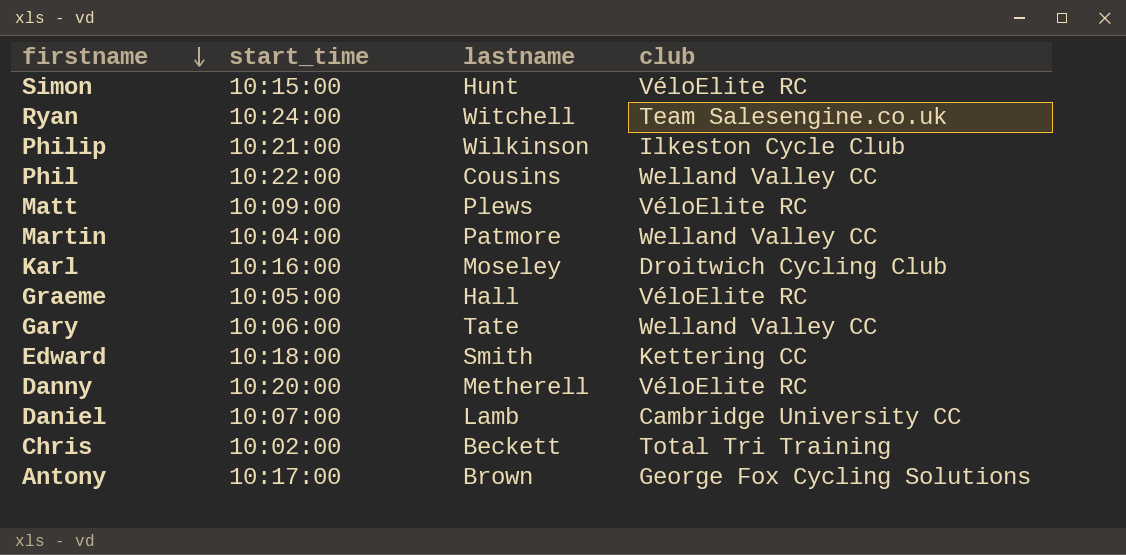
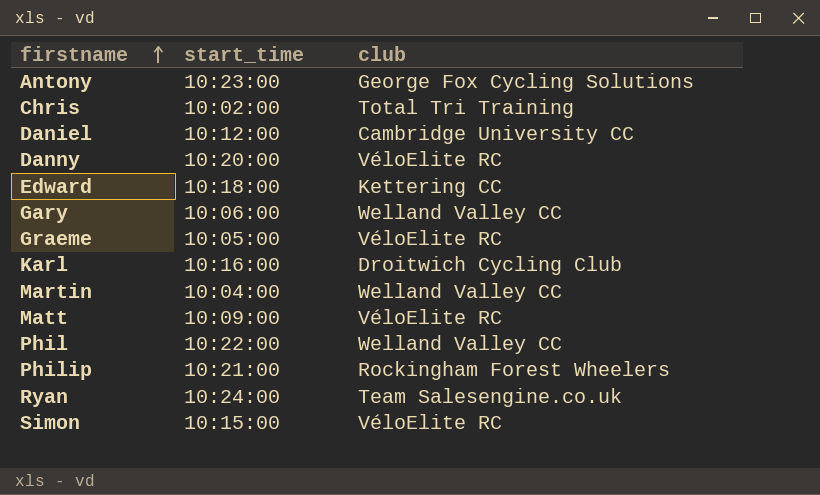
row order: firstname descending -> firstname ascending
column lastname | position: 3 -> none
Antony | start_time: 10:17:00 -> 10:23:00
Daniel | start_time: 10:07:00 -> 10:12:00
Philip | club: Ilkeston Cycle Club -> Rockingham Forest Wheelers

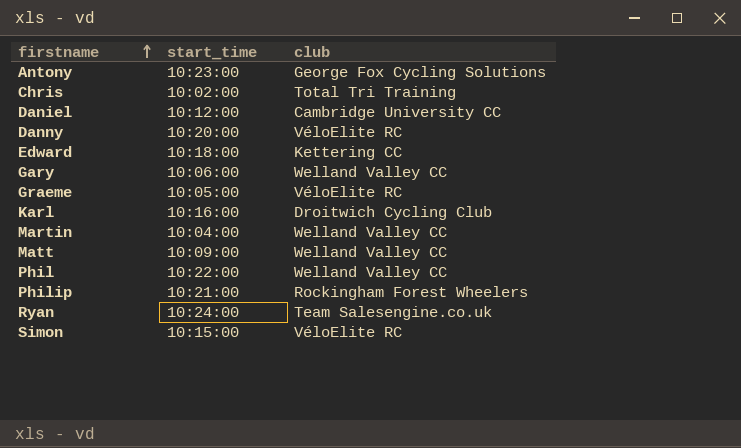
Matt | club: VéloElite RC -> Welland Valley CC

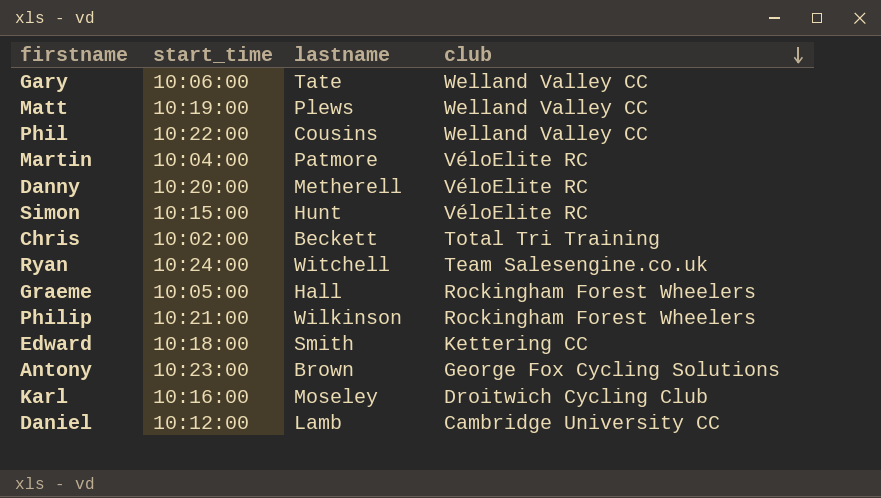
row order: firstname ascending -> club descending
column lastname | position: none -> 3
Matt | start_time: 10:09:00 -> 10:19:00
Martin | club: Welland Valley CC -> VéloElite RC
Graeme | club: VéloElite RC -> Rockingham Forest Wheelers

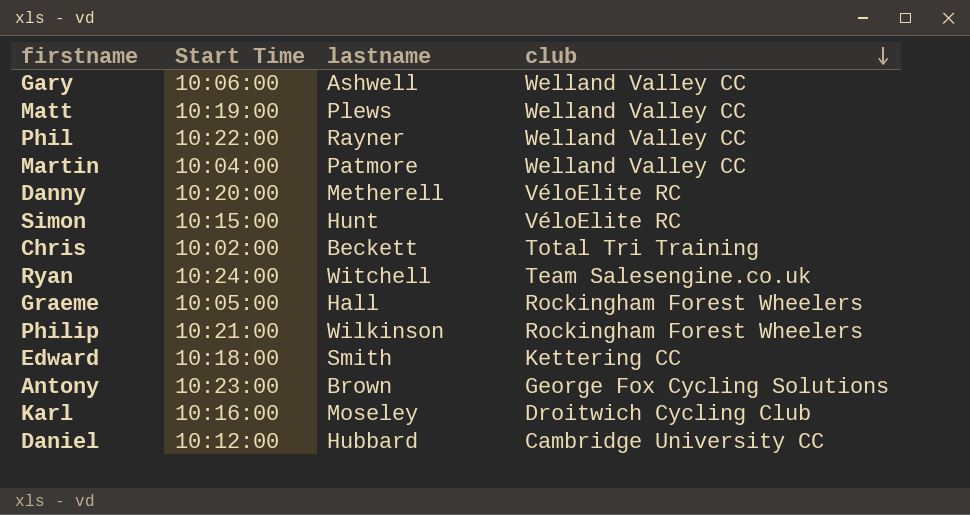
column name: start_time -> Start Time
Gary | lastname: Tate -> Ashwell
Phil | lastname: Cousins -> Rayner
Martin | club: VéloElite RC -> Welland Valley CC
Daniel | lastname: Lamb -> Hubbard

